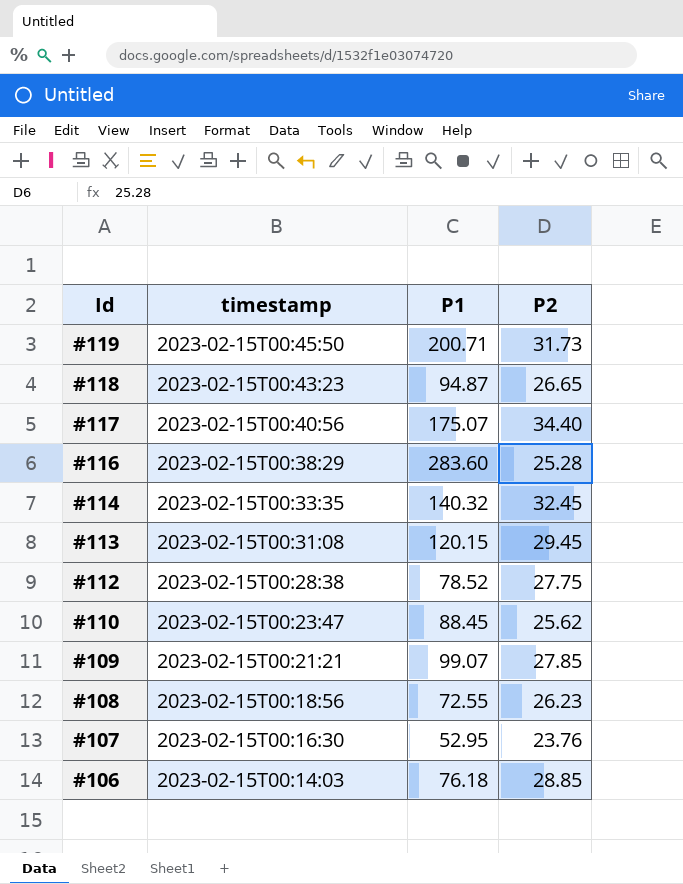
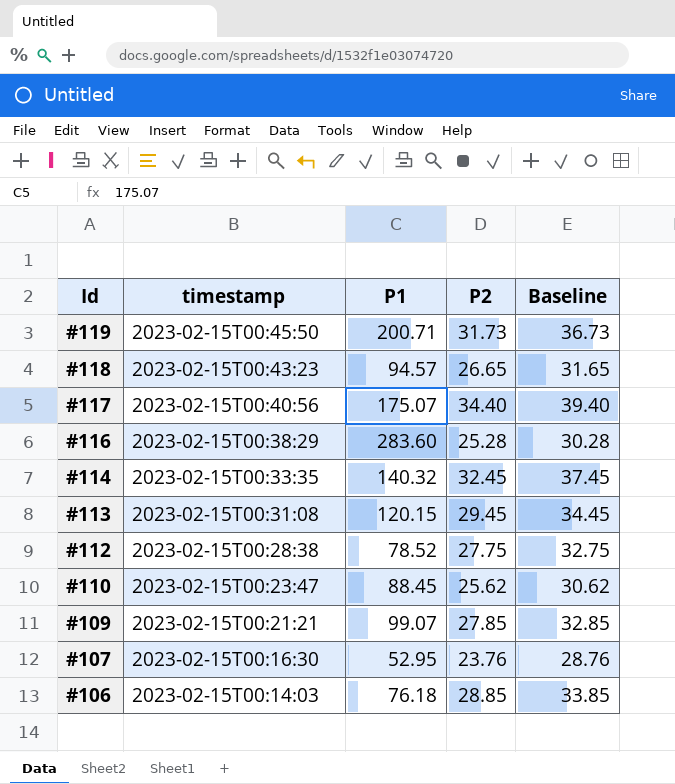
column Baseline | formula: none -> [P2] + 5
row #108: 2023-02-15T00:18:56 | 72.55 | 26.23 -> none
#118 | P1: 94.87 -> 94.57

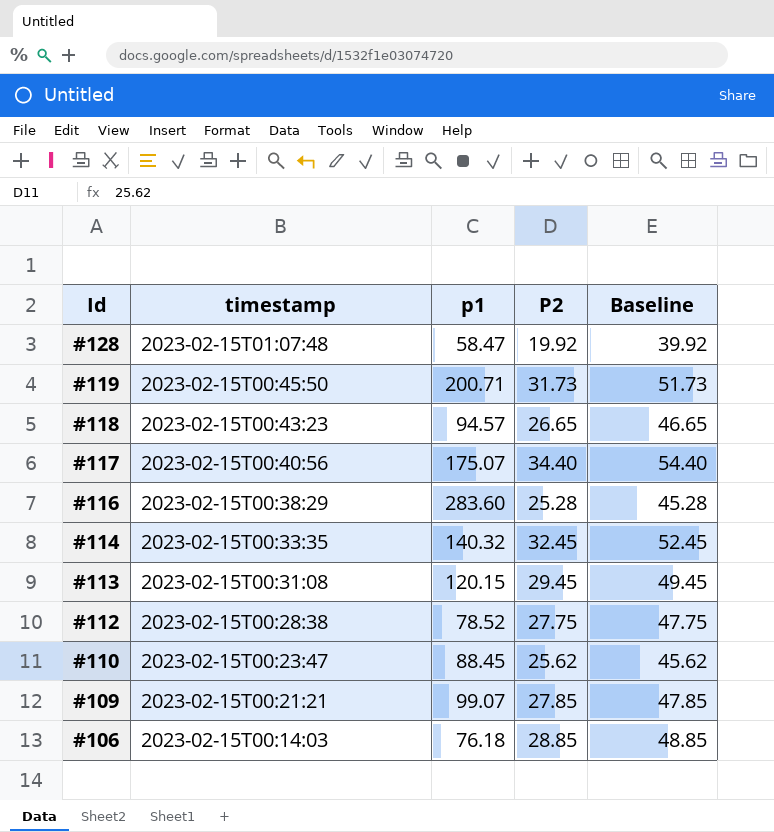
column name: P1 -> p1
column Baseline | formula: [P2] + 5 -> [P2] + 20
row #107: 2023-02-15T00:16:30 | 52.95 | 23.76 | 28.76 -> none
row #128: none -> 2023-02-15T01:07:48 | 58.47 | 19.92 | 39.92

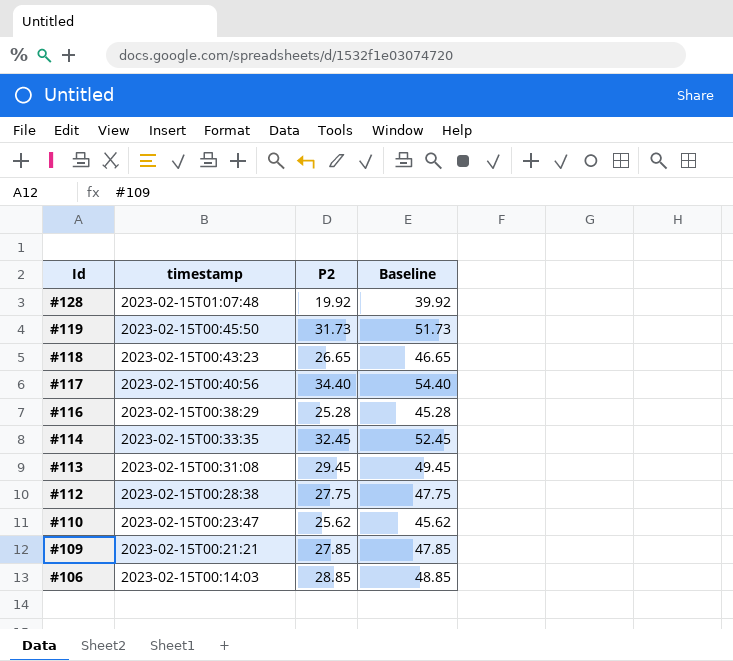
column p1 | position: 3 -> none

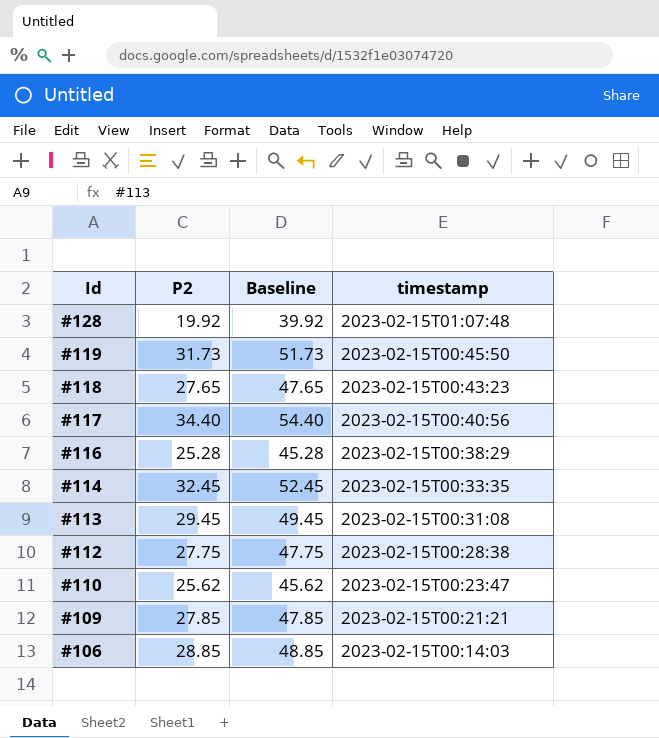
column timestamp | position: 2 -> 4
#118 | P2: 26.65 -> 27.65
#118 | Baseline: 46.65 -> 47.65

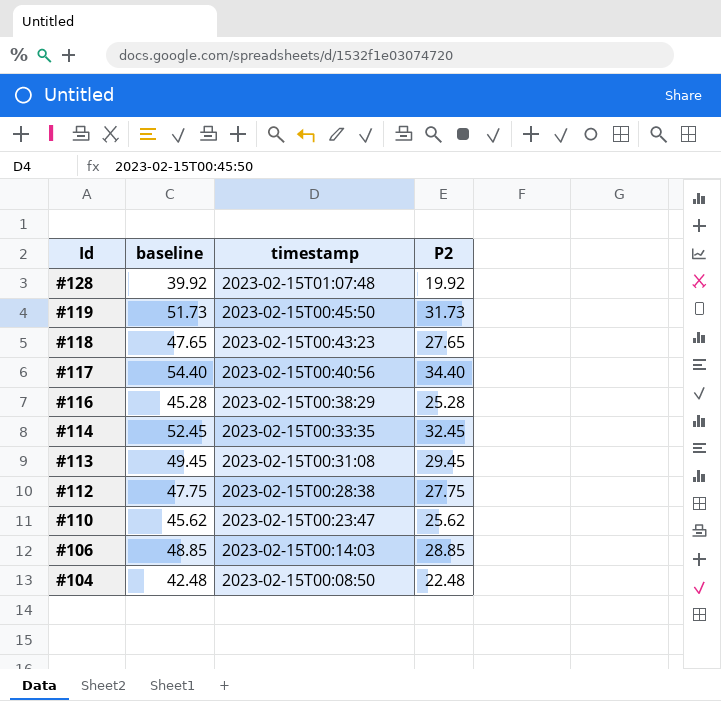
column name: Baseline -> baseline
column P2 | position: 2 -> 4
row #109: 27.85 | 47.85 | 2023-02-15T00:21:21 -> none
row #104: none -> 42.48 | 2023-02-15T00:08:50 | 22.48

